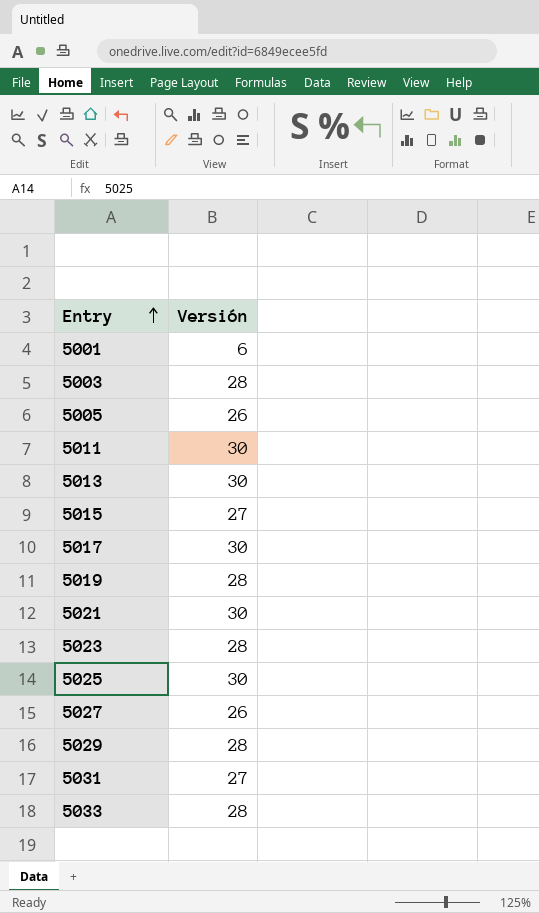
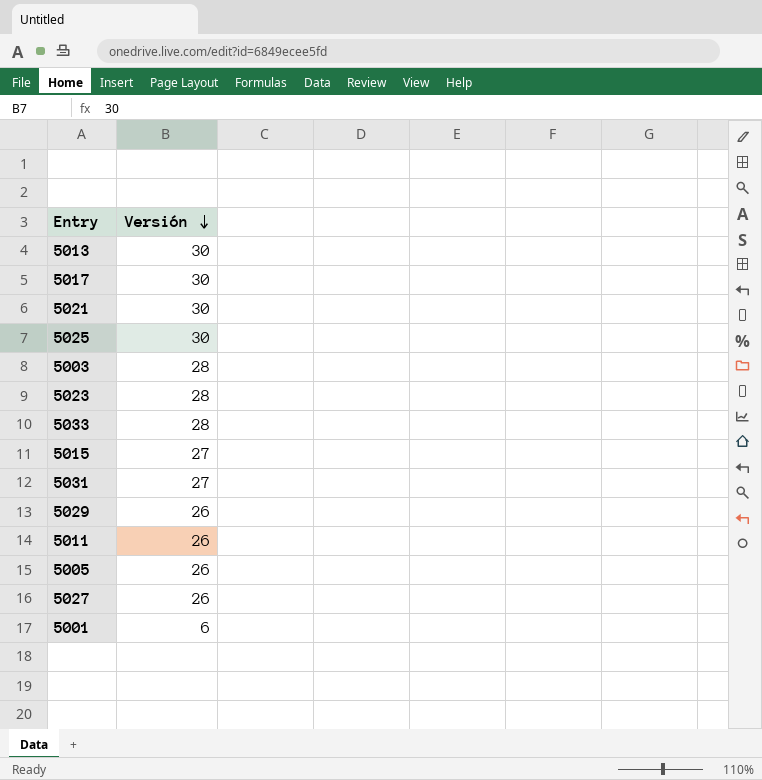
row order: Entry ascending -> Versión descending
row 5019: 28 -> none
5029 | Versión: 28 -> 26
5011 | Versión: 30 -> 26

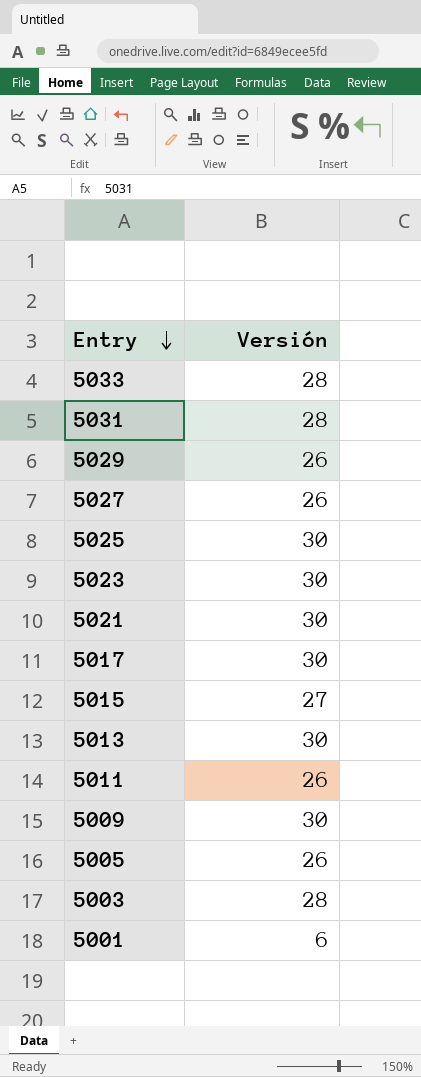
row order: Versión descending -> Entry descending
5031 | Versión: 27 -> 28
5023 | Versión: 28 -> 30
row 5009: none -> 30

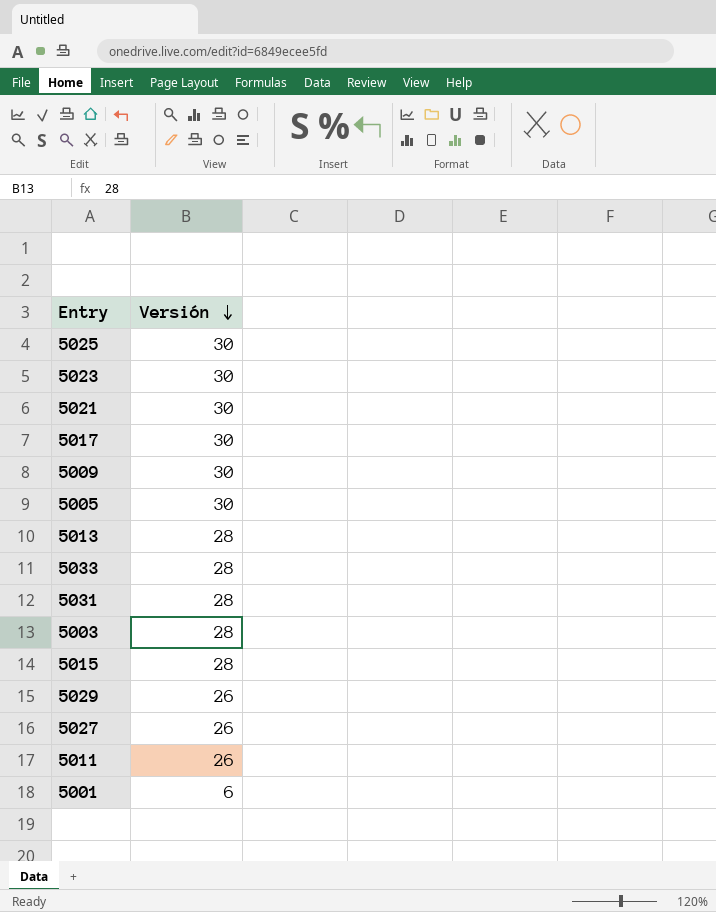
row order: Entry descending -> Versión descending
5005 | Versión: 26 -> 30
5013 | Versión: 30 -> 28
5015 | Versión: 27 -> 28

